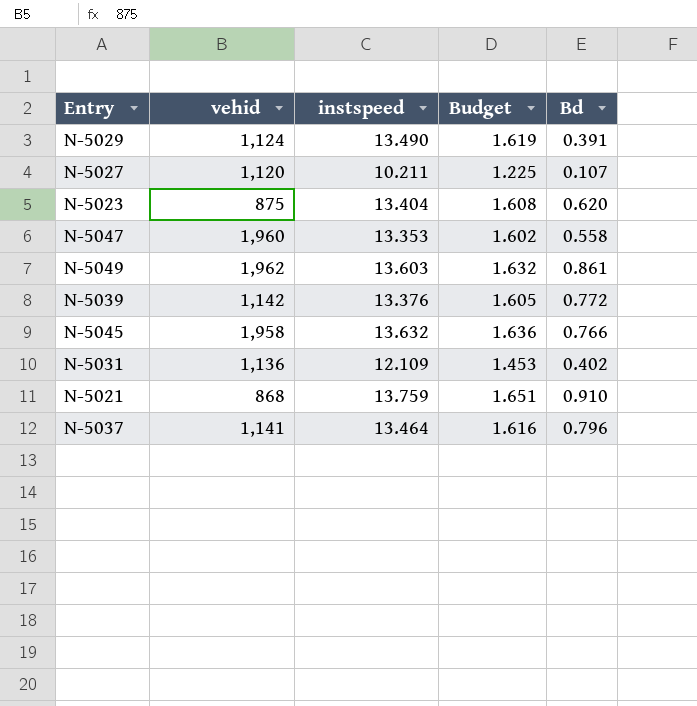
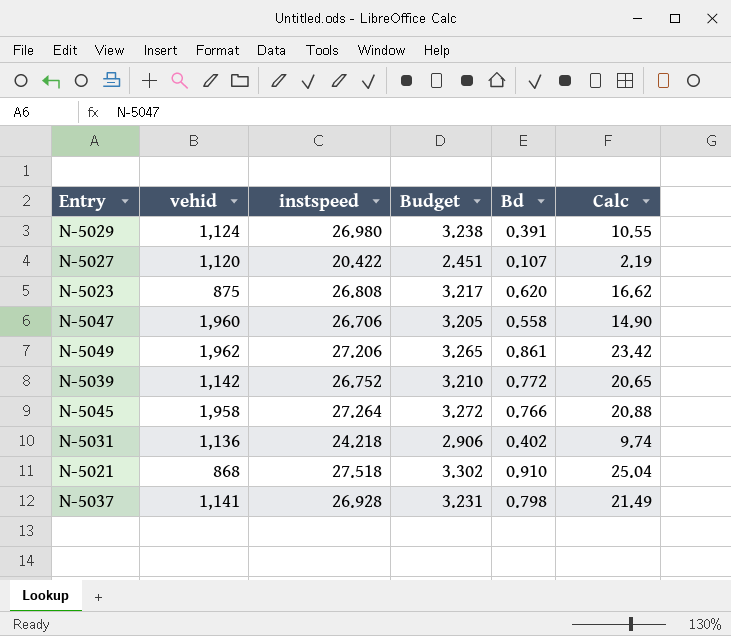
column Calc | formula: none -> [instspeed] * [Bd]
N-5029 | instspeed: 13.490 -> 26.980
N-5029 | Budget: 1.619 -> 3.238
N-5027 | instspeed: 10.211 -> 20.422
N-5027 | Budget: 1.225 -> 2.451
N-5023 | instspeed: 13.404 -> 26.808
N-5023 | Budget: 1.608 -> 3.217
N-5047 | instspeed: 13.353 -> 26.706
N-5047 | Budget: 1.602 -> 3.205
N-5049 | instspeed: 13.603 -> 27.206
N-5049 | Budget: 1.632 -> 3.265
N-5039 | instspeed: 13.376 -> 26.752
N-5039 | Budget: 1.605 -> 3.210
N-5045 | instspeed: 13.632 -> 27.264
N-5045 | Budget: 1.636 -> 3.272
N-5031 | instspeed: 12.109 -> 24.218
N-5031 | Budget: 1.453 -> 2.906
N-5021 | instspeed: 13.759 -> 27.518
N-5021 | Budget: 1.651 -> 3.302
N-5037 | instspeed: 13.464 -> 26.928
N-5037 | Budget: 1.616 -> 3.231
N-5037 | Bd: 0.796 -> 0.798

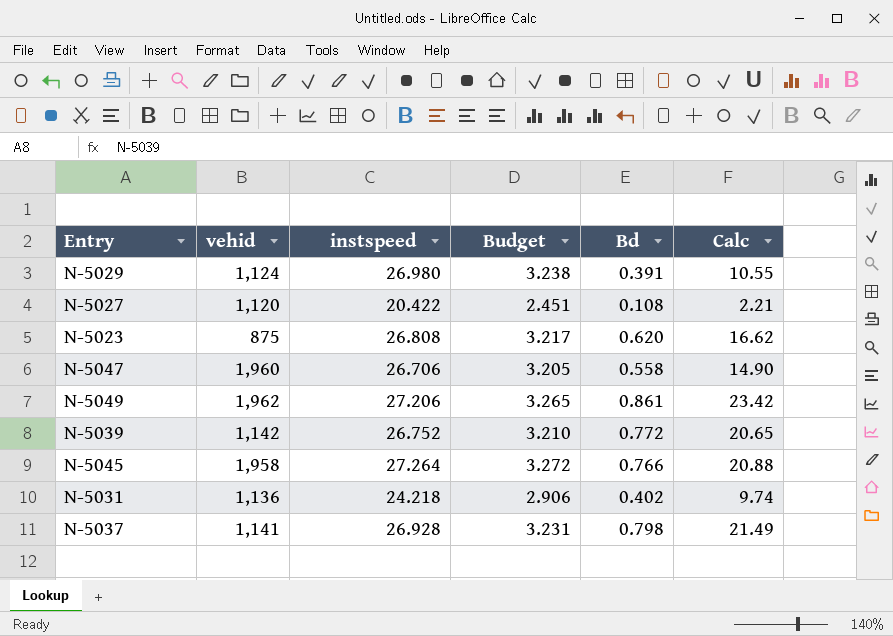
row N-5021: 868 | 27.518 | 3.302 | 0.910 | 25.04 -> none
N-5027 | Bd: 0.107 -> 0.108
N-5027 | Calc: 2.19 -> 2.21

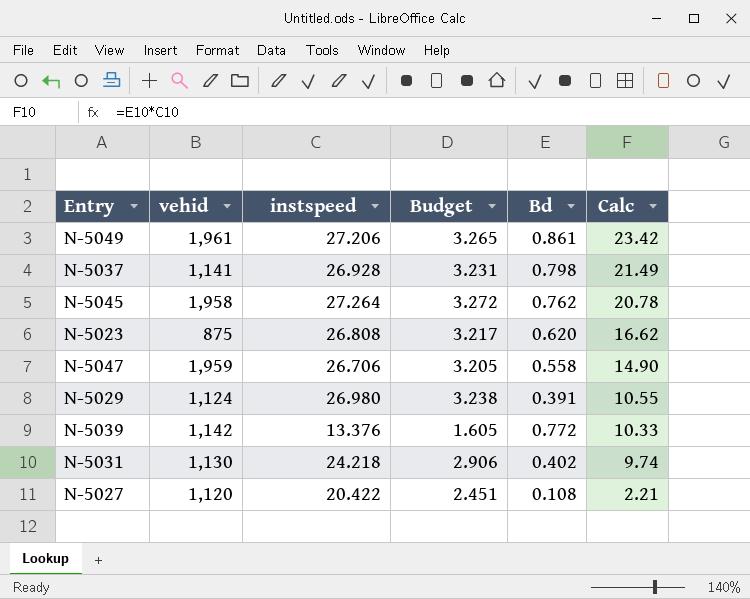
row order: none -> Calc descending
N-5049 | vehid: 1,962 -> 1,961
N-5045 | Bd: 0.766 -> 0.762
N-5045 | Calc: 20.88 -> 20.78
N-5047 | vehid: 1,960 -> 1,959
N-5039 | instspeed: 26.752 -> 13.376
N-5039 | Budget: 3.210 -> 1.605
N-5039 | Calc: 20.65 -> 10.33
N-5031 | vehid: 1,136 -> 1,130

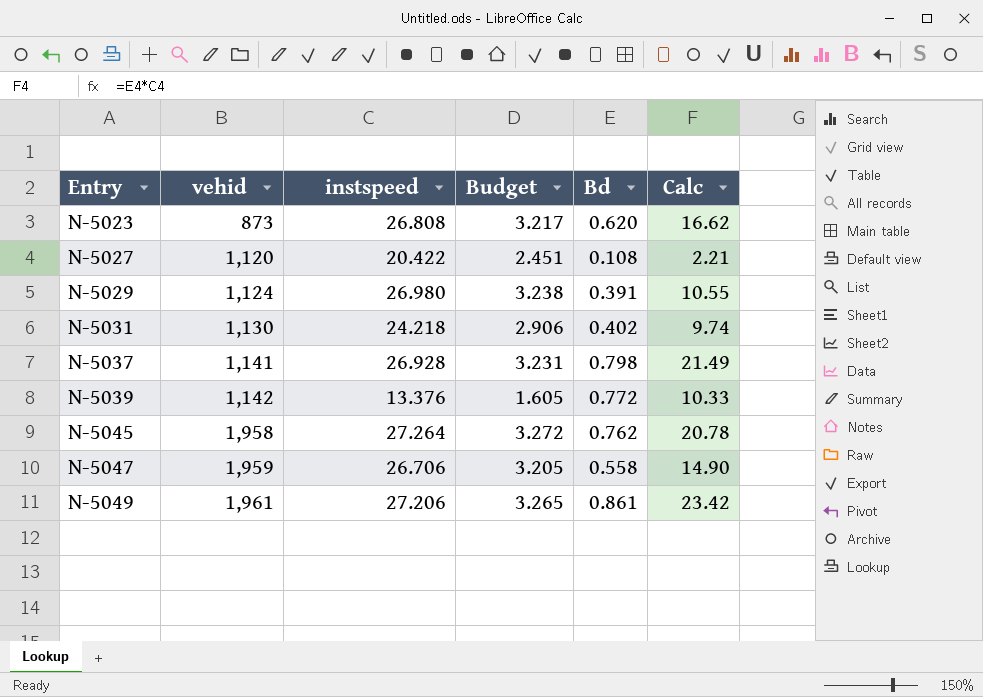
row order: Calc descending -> Entry ascending
N-5023 | vehid: 875 -> 873

